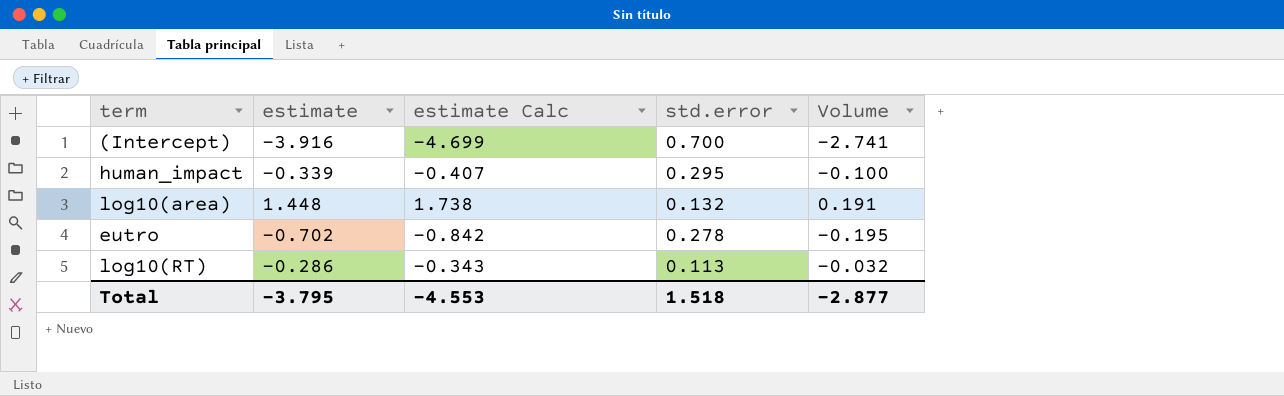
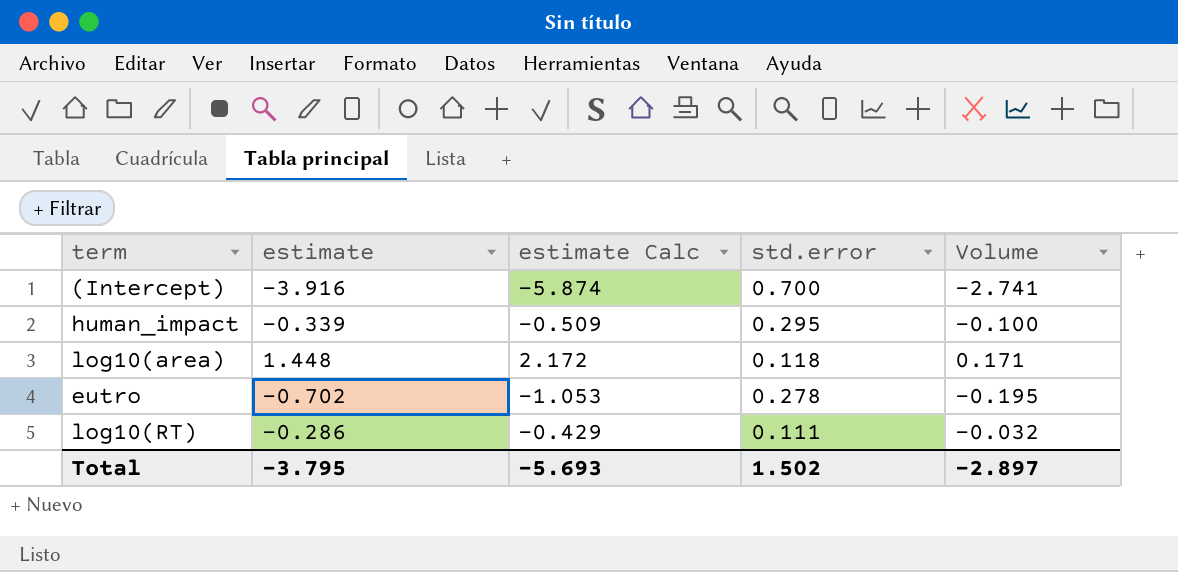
column estimate Calc | formula: [estimate] * 1.2 -> [estimate] * 1.5
log10(area) | std.error: 0.132 -> 0.118
log10(area) | Volume: 0.191 -> 0.171
log10(RT) | std.error: 0.113 -> 0.111
Total | estimate Calc: -4.553 -> -5.693
Total | std.error: 1.518 -> 1.502
Total | Volume: -2.877 -> -2.897

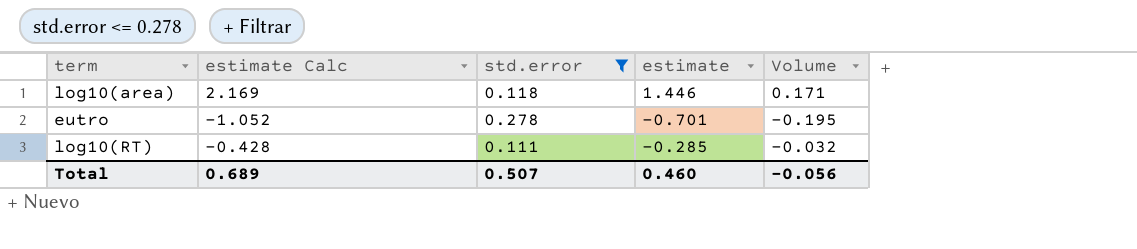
filter: none -> std.error <= 0.278
column estimate | position: 2 -> 4
log10(area) | estimate Calc: 2.172 -> 2.169
log10(area) | estimate: 1.448 -> 1.446
eutro | estimate Calc: -1.053 -> -1.052
eutro | estimate: -0.702 -> -0.701
log10(RT) | estimate Calc: -0.429 -> -0.428
log10(RT) | estimate: -0.286 -> -0.285
Total | estimate Calc: -5.693 -> 0.689
Total | std.error: 1.502 -> 0.507
Total | estimate: -3.795 -> 0.460
Total | Volume: -2.897 -> -0.056

